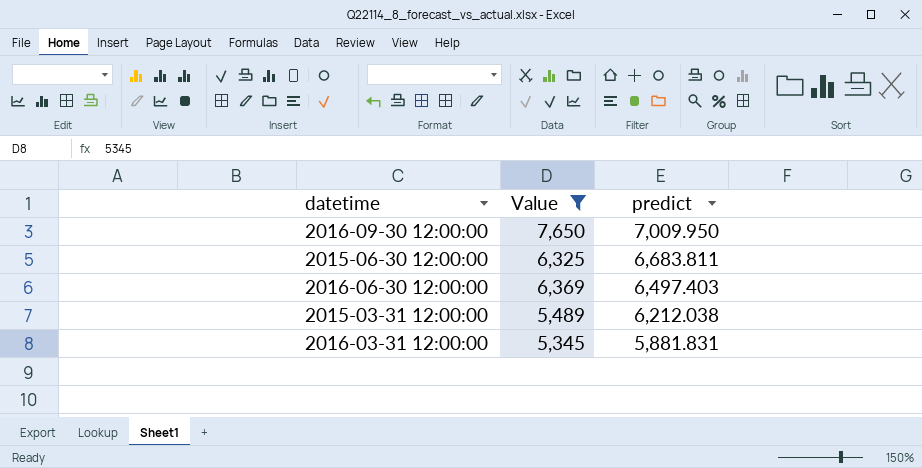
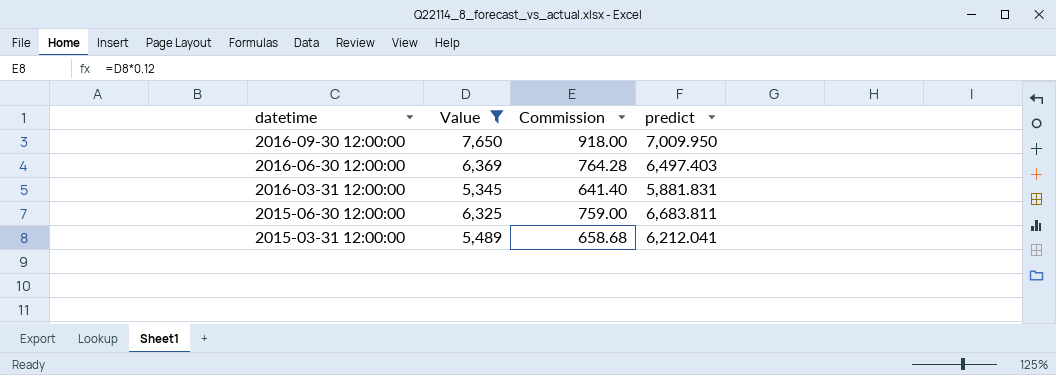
row order: predict descending -> datetime descending
column Commission | formula: none -> [Value] * 0.12
2015-03-31 12:00:00 | predict: 6,212.038 -> 6,212.041

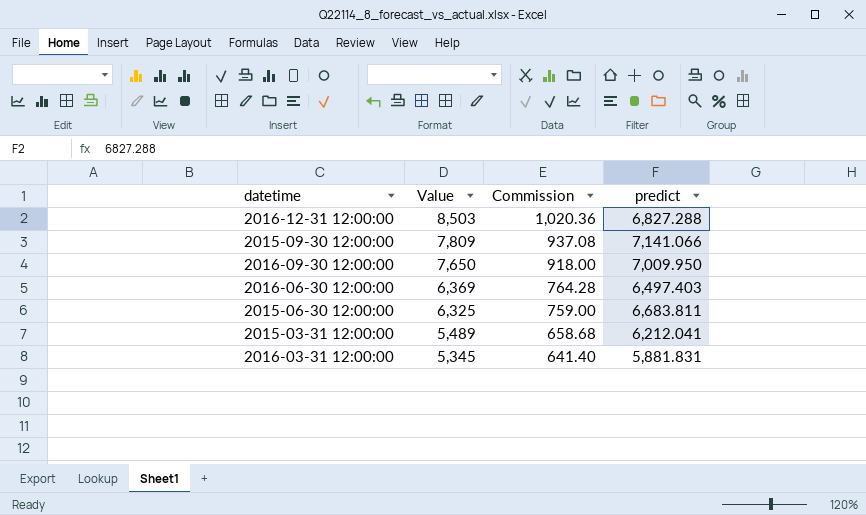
filter: Value <= 7,650 -> none
row order: datetime descending -> Value descending

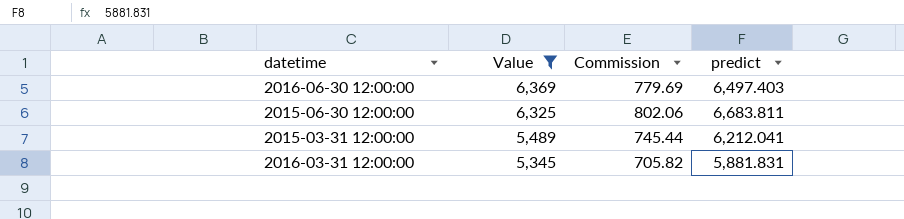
filter: none -> Value <= 6,369
column Commission | formula: [Value] * 0.12 -> [predict] * 0.12

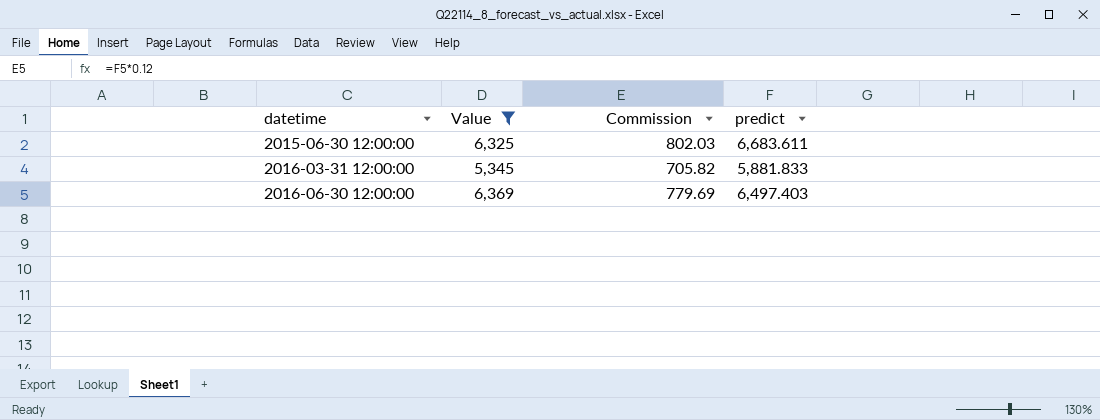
row order: Value descending -> datetime ascending
row 2015-03-31 12:00:00: 5,489 | 745.44 | 6,212.041 -> none
2015-06-30 12:00:00 | Commission: 802.06 -> 802.03
2015-06-30 12:00:00 | predict: 6,683.811 -> 6,683.611
2016-03-31 12:00:00 | predict: 5,881.831 -> 5,881.833

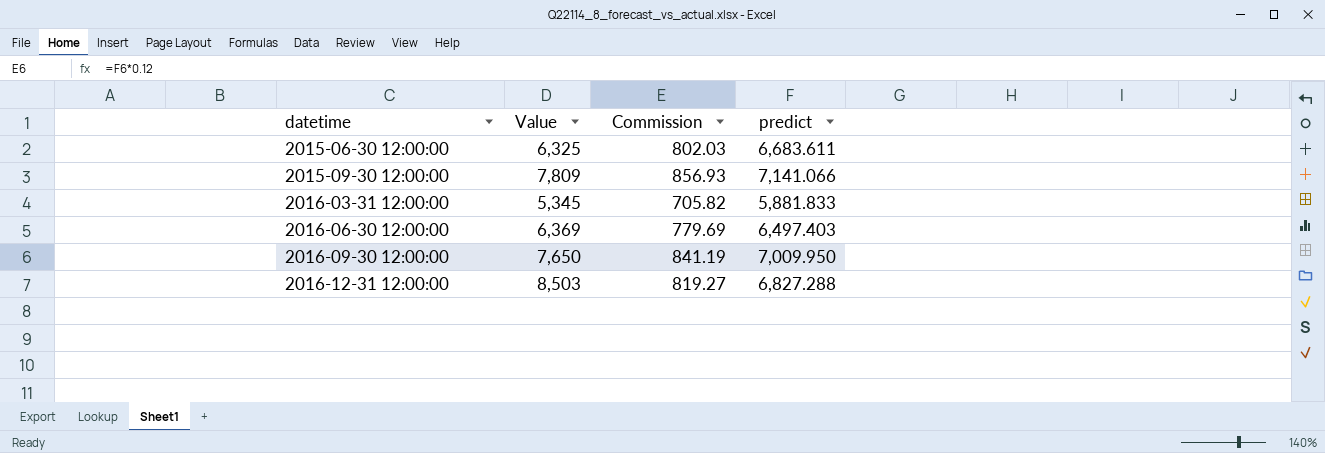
filter: Value <= 6,369 -> none

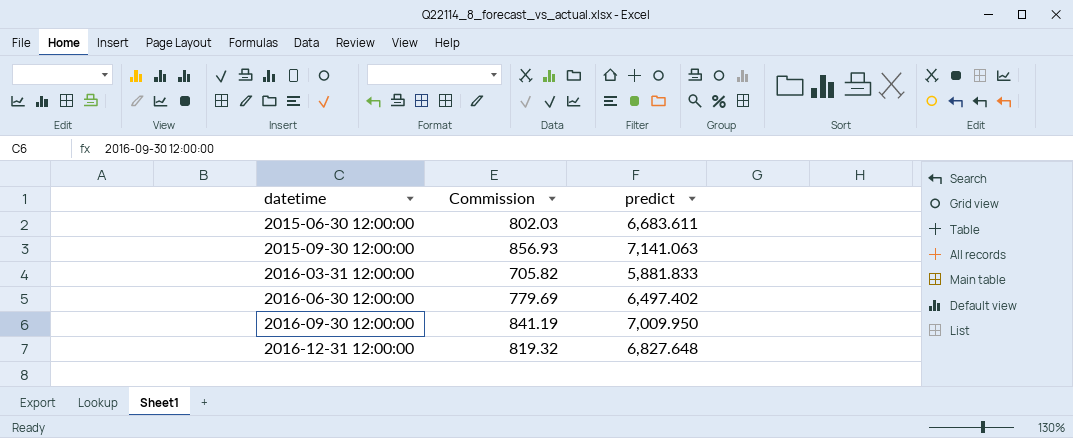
column Value | position: 2 -> none
2015-09-30 12:00:00 | predict: 7,141.066 -> 7,141.063
2016-06-30 12:00:00 | predict: 6,497.403 -> 6,497.402
2016-12-31 12:00:00 | Commission: 819.27 -> 819.32
2016-12-31 12:00:00 | predict: 6,827.288 -> 6,827.648

